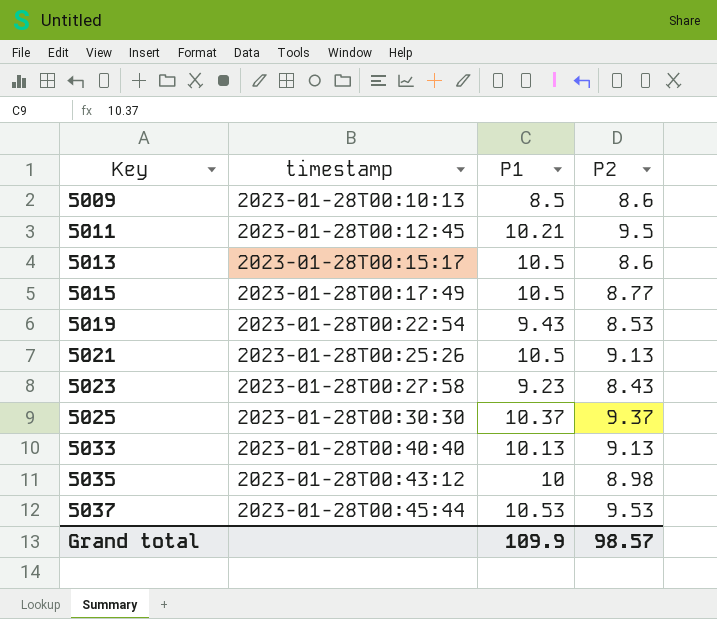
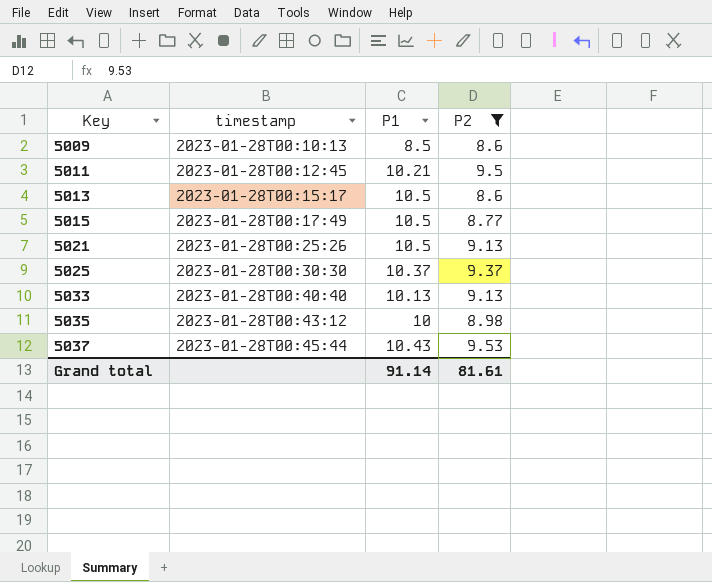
filter: none -> P2 >= 8.6
5037 | P1: 10.53 -> 10.43
Grand total | P1: 109.9 -> 91.14
Grand total | P2: 98.57 -> 81.61

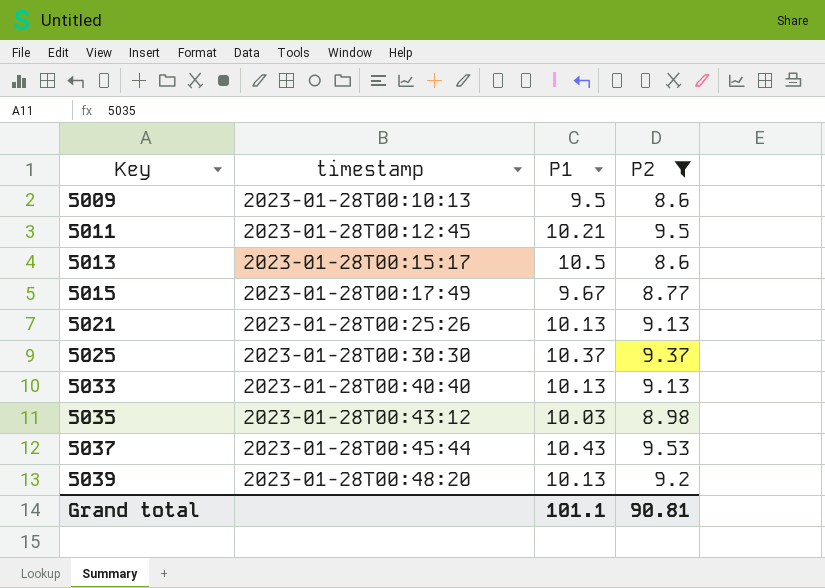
5009 | P1: 8.5 -> 9.5
5015 | P1: 10.5 -> 9.67
5021 | P1: 10.5 -> 10.13
5035 | P1: 10 -> 10.03
row 5039: none -> 2023-01-28T00:48:20 | 10.13 | 9.2
Grand total | P1: 91.14 -> 101.1
Grand total | P2: 81.61 -> 90.81

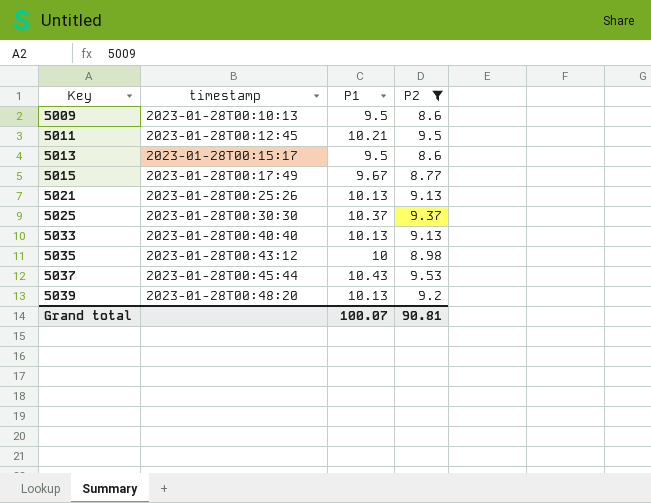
5013 | P1: 10.5 -> 9.5
5035 | P1: 10.03 -> 10
Grand total | P1: 101.1 -> 100.07

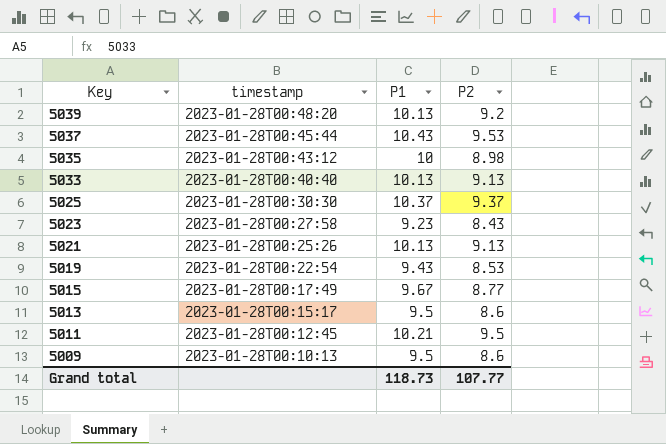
filter: P2 >= 8.6 -> none
row order: Key ascending -> Key descending
Grand total | P1: 100.07 -> 118.73
Grand total | P2: 90.81 -> 107.77

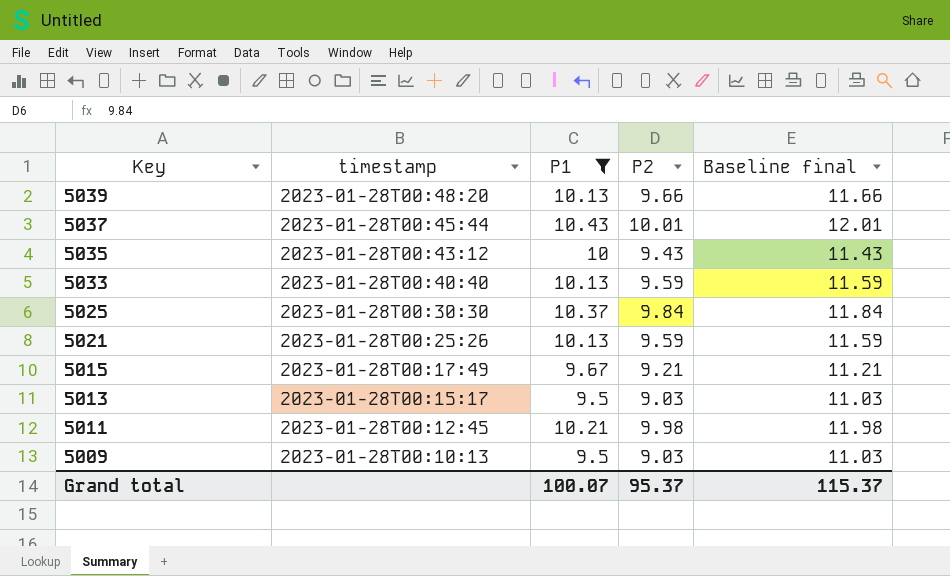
filter: none -> P1 >= 9.5
column Baseline final | formula: none -> [P2] + 2
5039 | P2: 9.2 -> 9.66
5037 | P2: 9.53 -> 10.01
5035 | P2: 8.98 -> 9.43
5033 | P2: 9.13 -> 9.59
5025 | P2: 9.37 -> 9.84
5021 | P2: 9.13 -> 9.59
5015 | P2: 8.77 -> 9.21
5013 | P2: 8.6 -> 9.03
5011 | P2: 9.5 -> 9.98
5009 | P2: 8.6 -> 9.03
Grand total | P1: 118.73 -> 100.07
Grand total | P2: 107.77 -> 95.37

